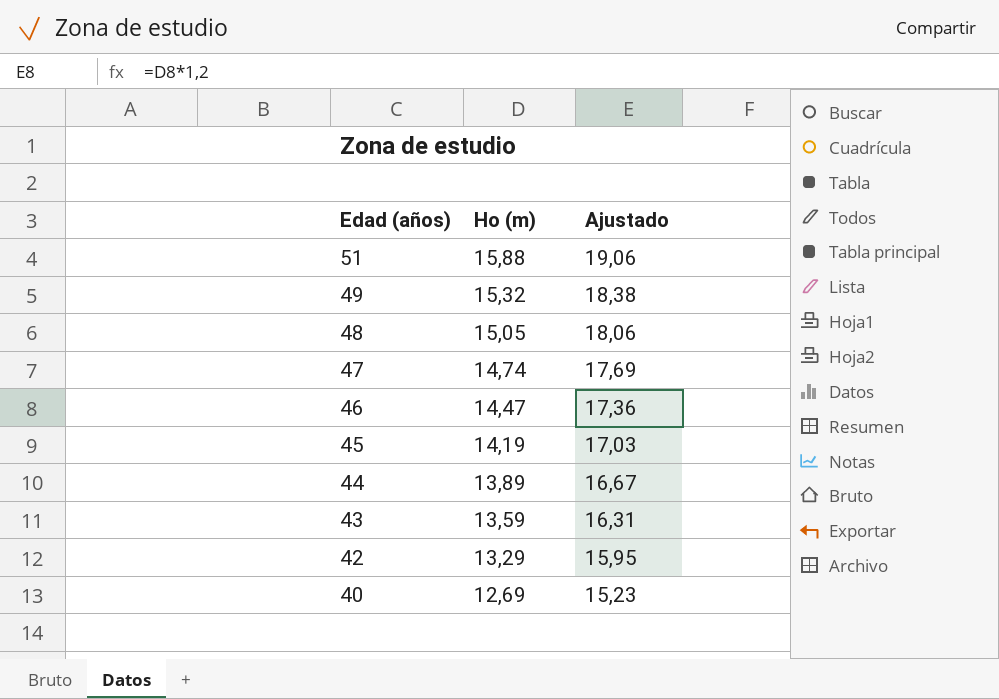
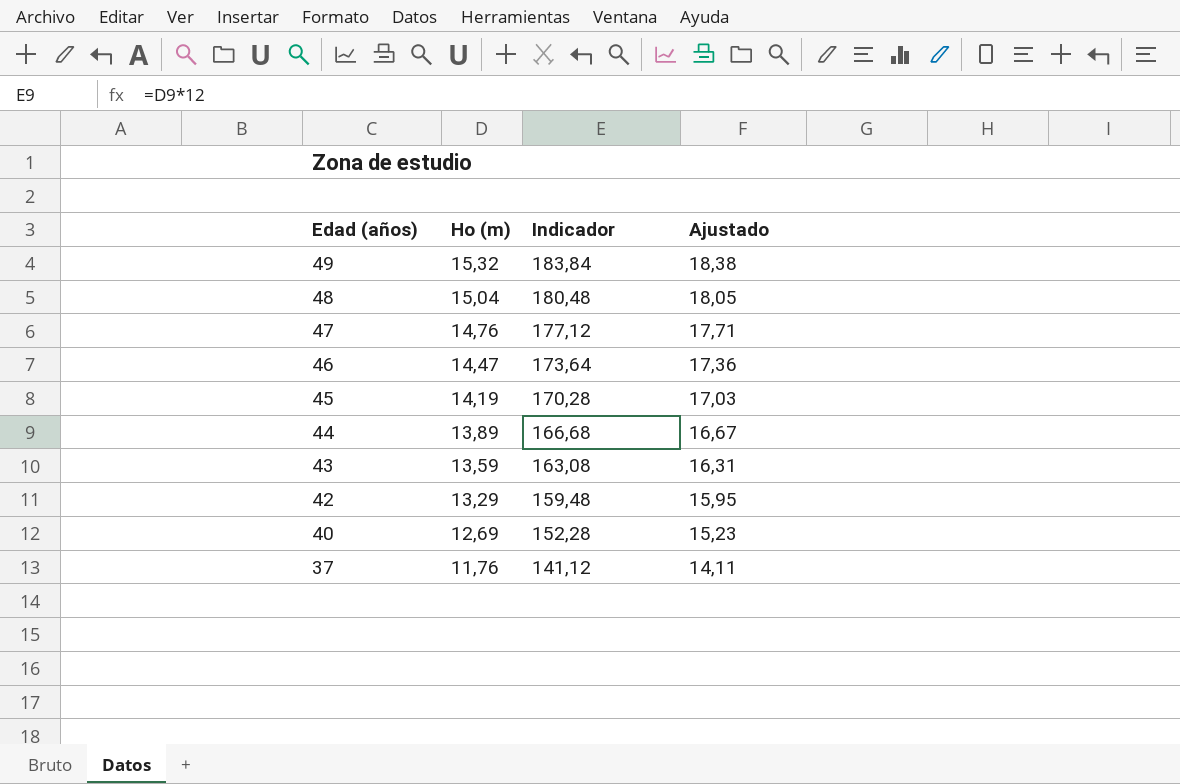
column Indicador | formula: none -> [Ho (m)] * 12
row 51: 15,88 | 19,06 -> none
48 | Ho (m): 15,05 -> 15,04
48 | Ajustado: 18,06 -> 18,05
47 | Ho (m): 14,74 -> 14,76
47 | Ajustado: 17,69 -> 17,71
row 37: none -> 11,76 | 141,12 | 14,11

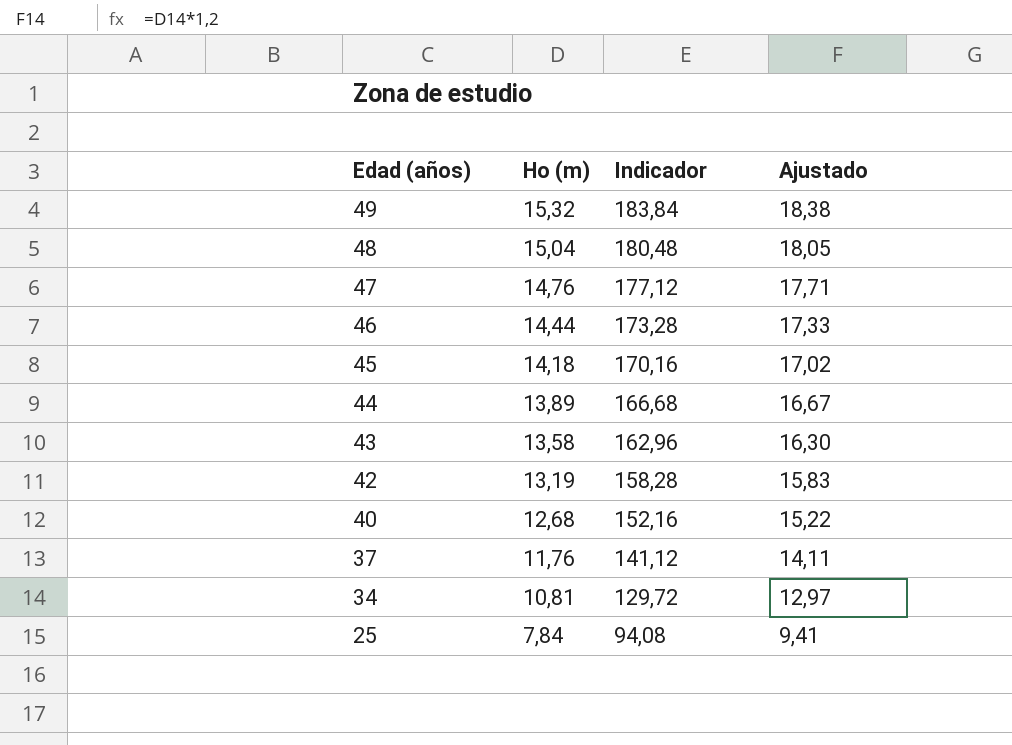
46 | Ho (m): 14,47 -> 14,44
46 | Indicador: 173,64 -> 173,28
46 | Ajustado: 17,36 -> 17,33
45 | Ho (m): 14,19 -> 14,18
45 | Indicador: 170,28 -> 170,16
45 | Ajustado: 17,03 -> 17,02
43 | Ho (m): 13,59 -> 13,58
43 | Indicador: 163,08 -> 162,96
43 | Ajustado: 16,31 -> 16,30
42 | Ho (m): 13,29 -> 13,19
42 | Indicador: 159,48 -> 158,28
42 | Ajustado: 15,95 -> 15,83
40 | Ho (m): 12,69 -> 12,68
40 | Indicador: 152,28 -> 152,16
40 | Ajustado: 15,23 -> 15,22
row 34: none -> 10,81 | 129,72 | 12,97
row 25: none -> 7,84 | 94,08 | 9,41

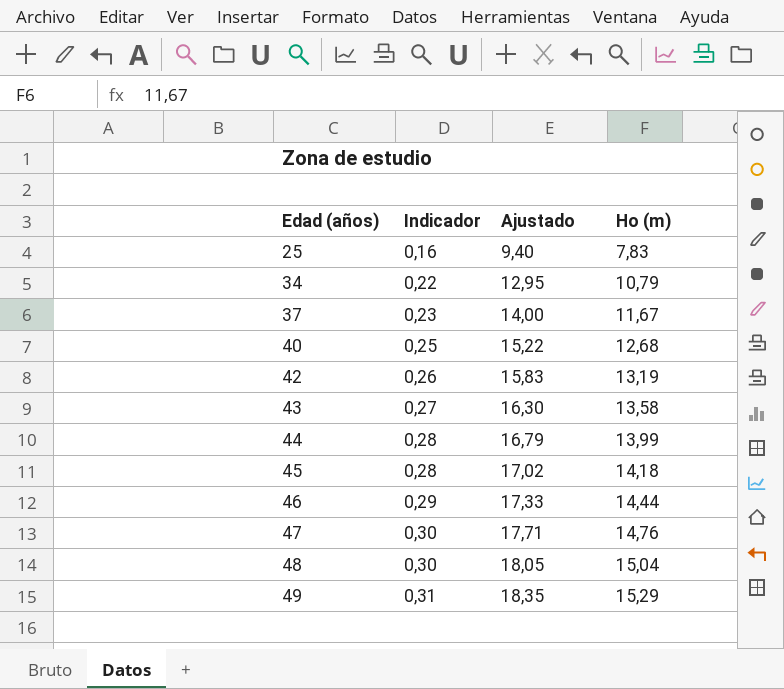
row order: Edad (años) descending -> Edad (años) ascending
column Indicador | formula: [Ho (m)] * 12 -> [Ho (m)] * 0,02
column Ho (m) | position: 2 -> 4
25 | Ajustado: 9,41 -> 9,40
25 | Ho (m): 7,84 -> 7,83
34 | Ajustado: 12,97 -> 12,95
34 | Ho (m): 10,81 -> 10,79
37 | Ajustado: 14,11 -> 14,00
37 | Ho (m): 11,76 -> 11,67
44 | Ajustado: 16,67 -> 16,79
44 | Ho (m): 13,89 -> 13,99
49 | Ajustado: 18,38 -> 18,35
49 | Ho (m): 15,32 -> 15,29

